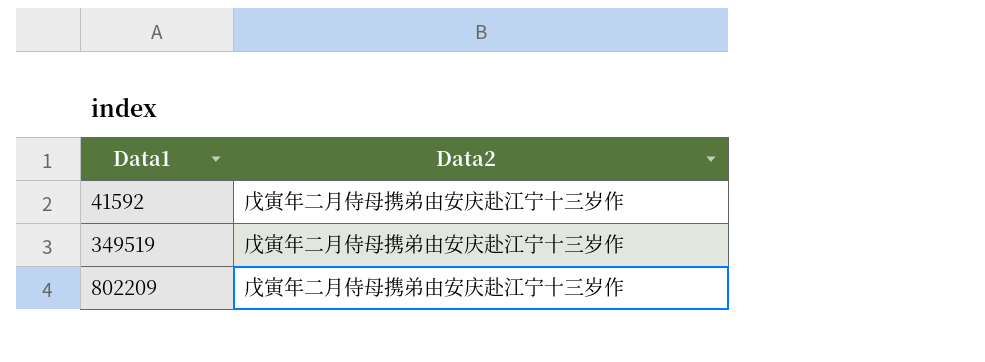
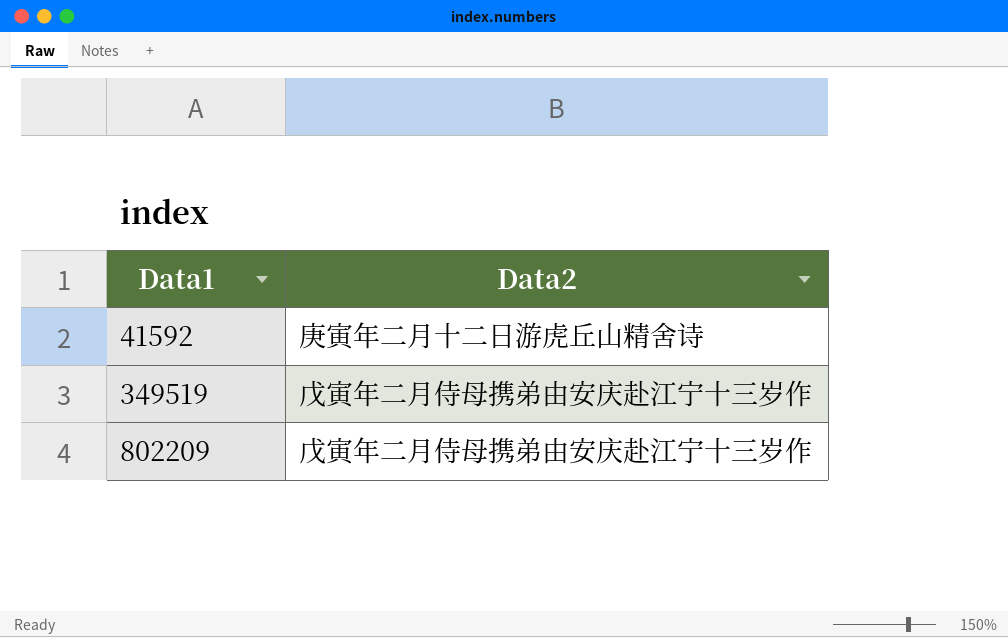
41592 | Data2: 戊寅年二月侍母携弟由安庆赴江宁十三岁作 -> 庚寅年二月十二日游虎丘山精舍诗

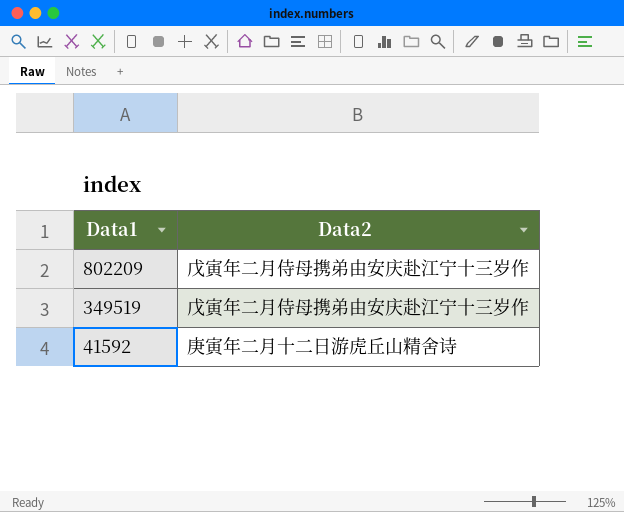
row order: Data1 ascending -> Data1 descending

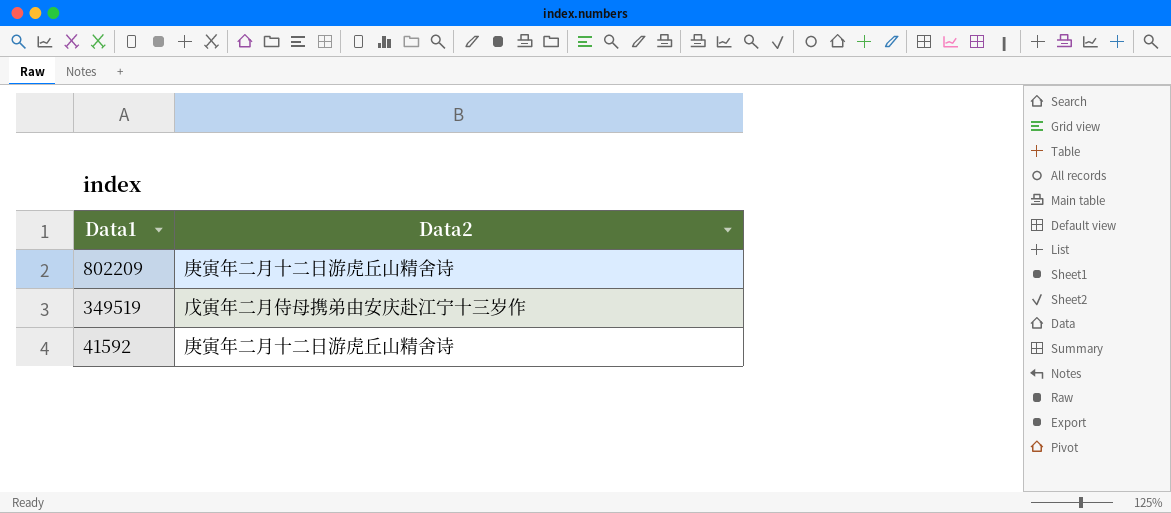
802209 | Data2: 戊寅年二月侍母携弟由安庆赴江宁十三岁作 -> 庚寅年二月十二日游虎丘山精舍诗

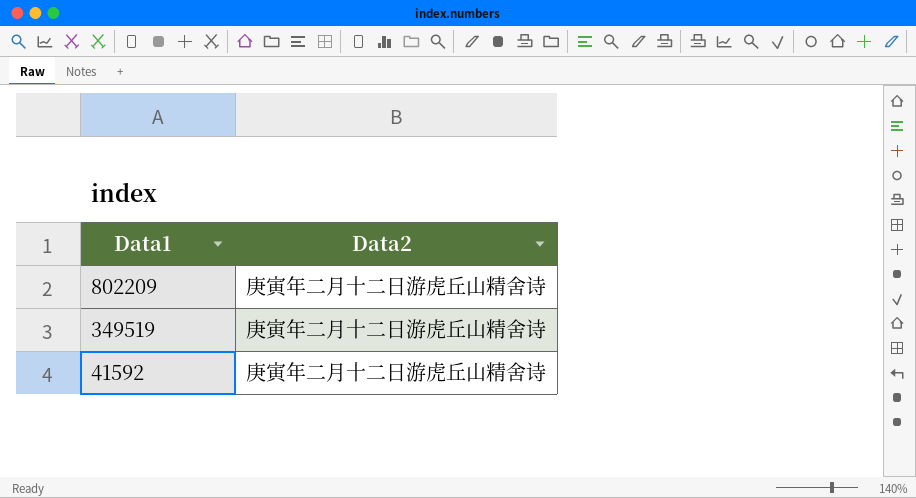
349519 | Data2: 戊寅年二月侍母携弟由安庆赴江宁十三岁作 -> 庚寅年二月十二日游虎丘山精舍诗

